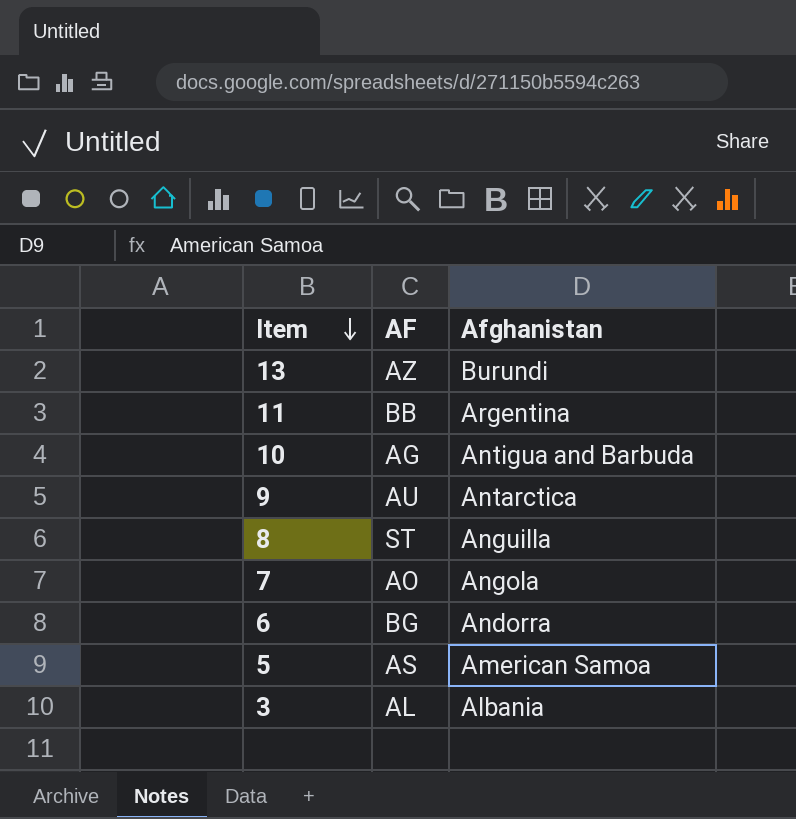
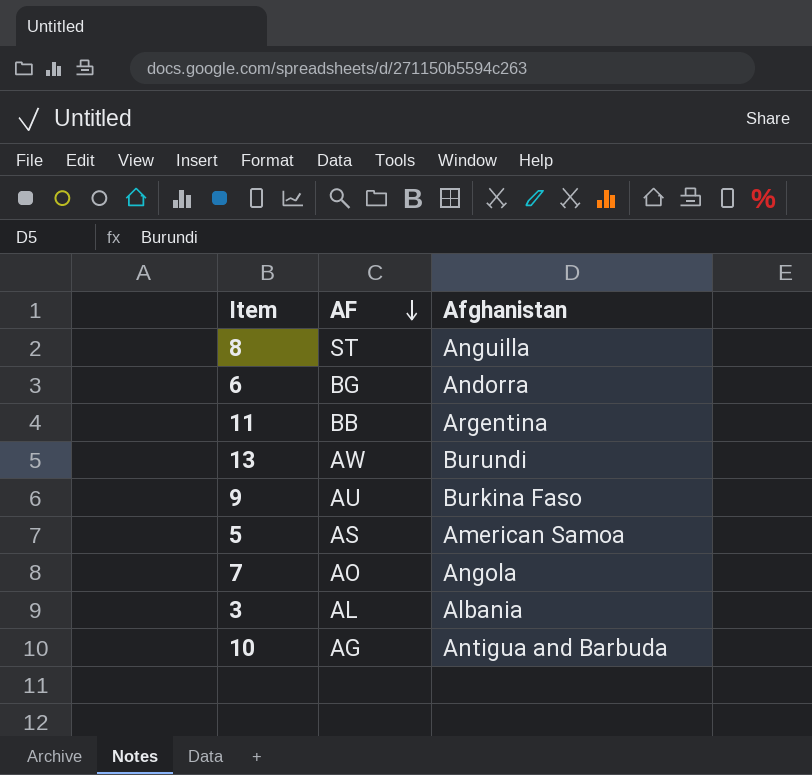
row order: Item descending -> AF descending
13 | AF: AZ -> AW
9 | Afghanistan: Antarctica -> Burkina Faso

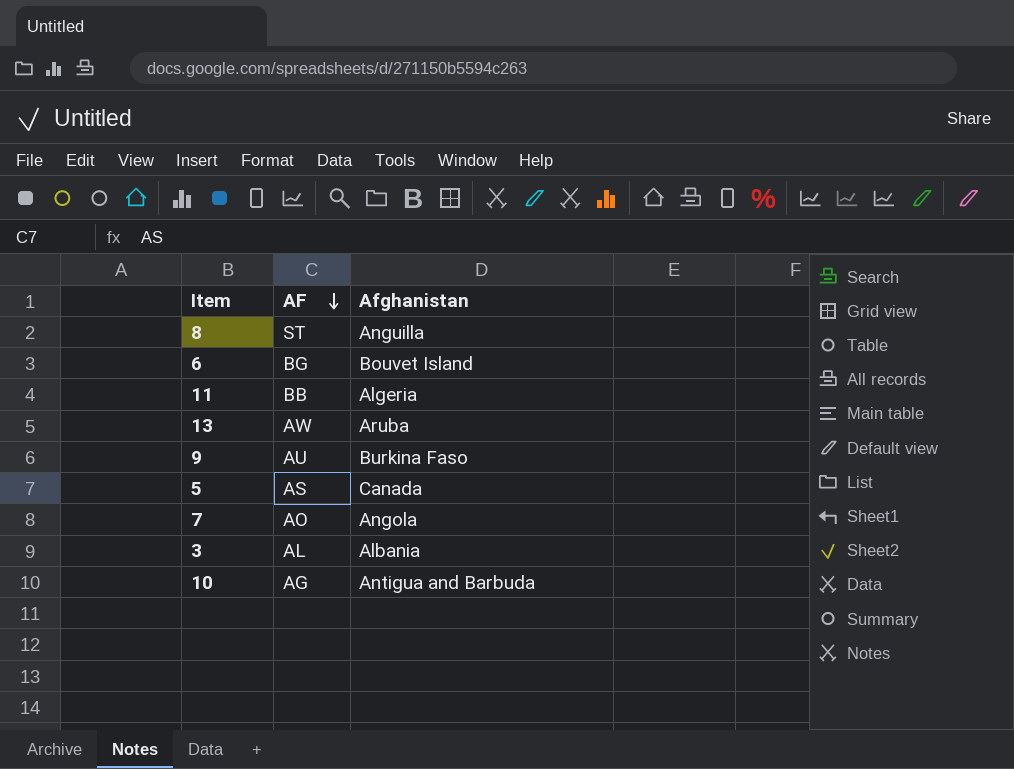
6 | Afghanistan: Andorra -> Bouvet Island
11 | Afghanistan: Argentina -> Algeria
13 | Afghanistan: Burundi -> Aruba
5 | Afghanistan: American Samoa -> Canada

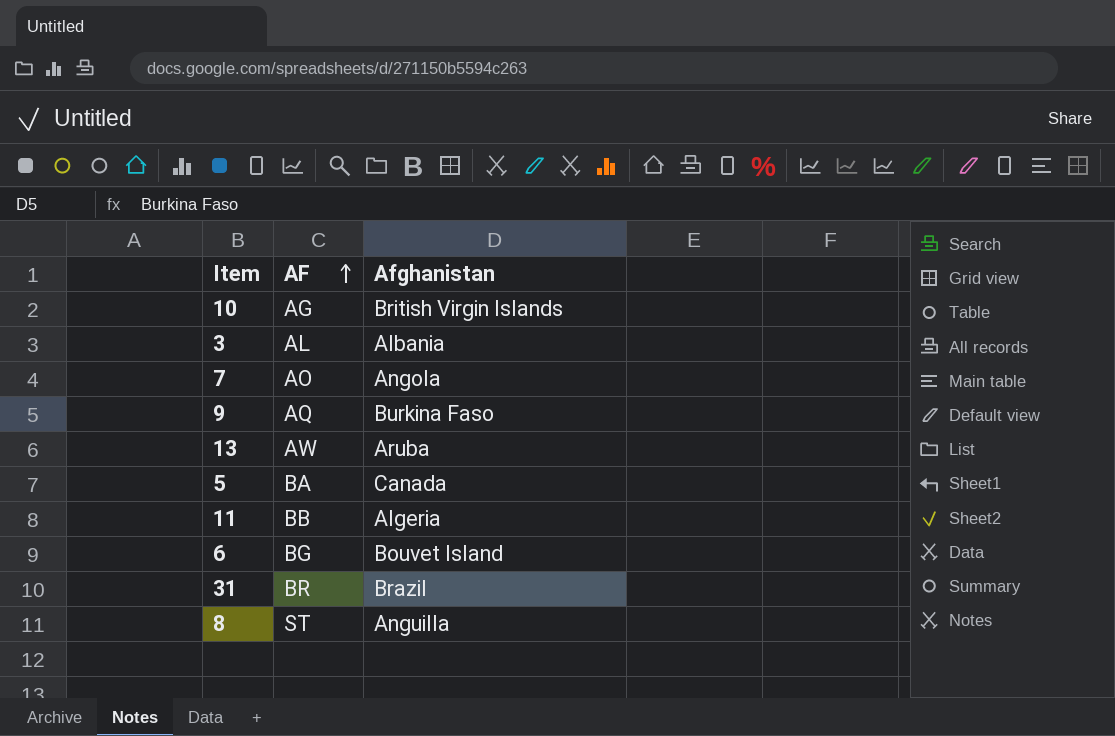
row order: AF descending -> AF ascending
10 | Afghanistan: Antigua and Barbuda -> British Virgin Islands
9 | AF: AU -> AQ
5 | AF: AS -> BA
row 31: none -> BR | Brazil

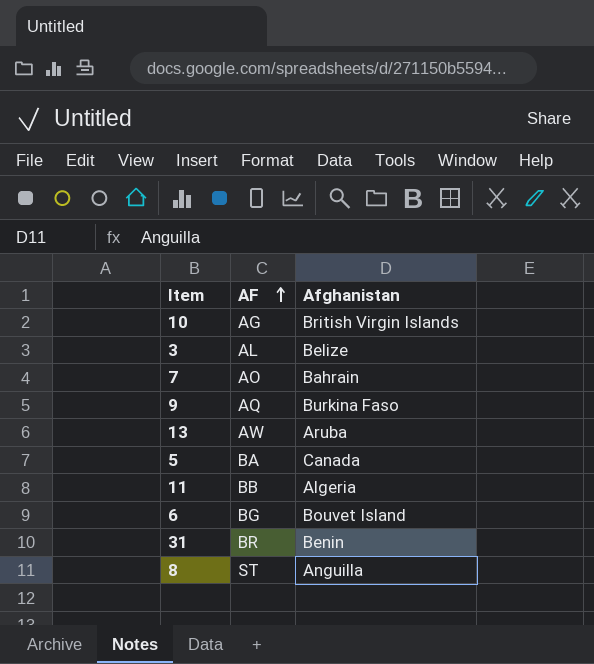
3 | Afghanistan: Albania -> Belize
7 | Afghanistan: Angola -> Bahrain
31 | Afghanistan: Brazil -> Benin

